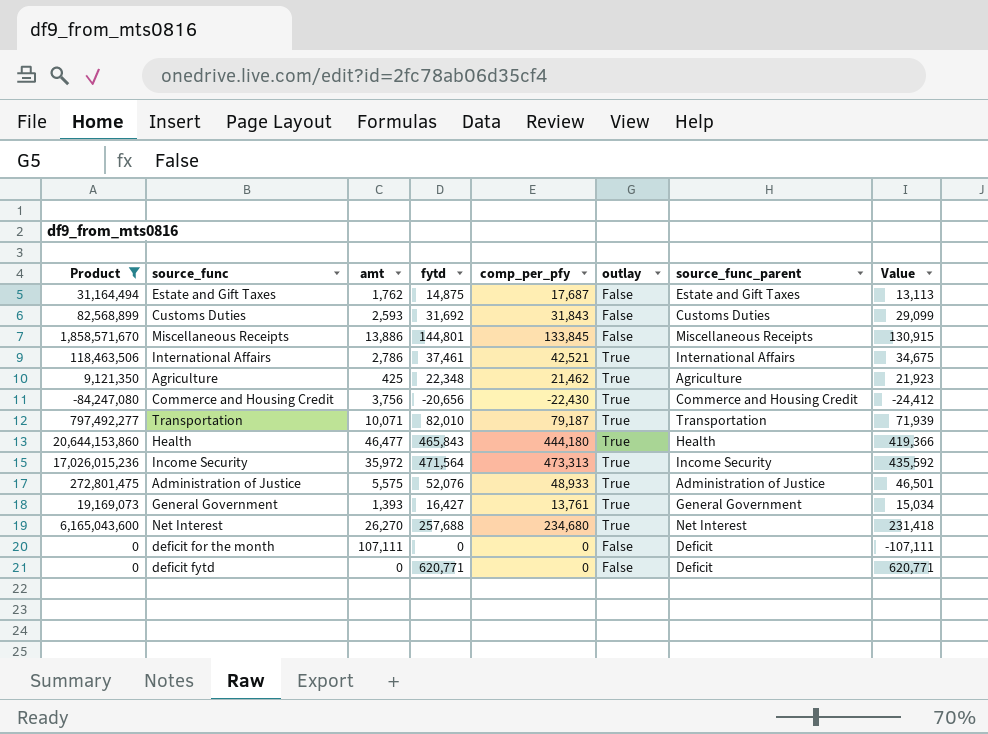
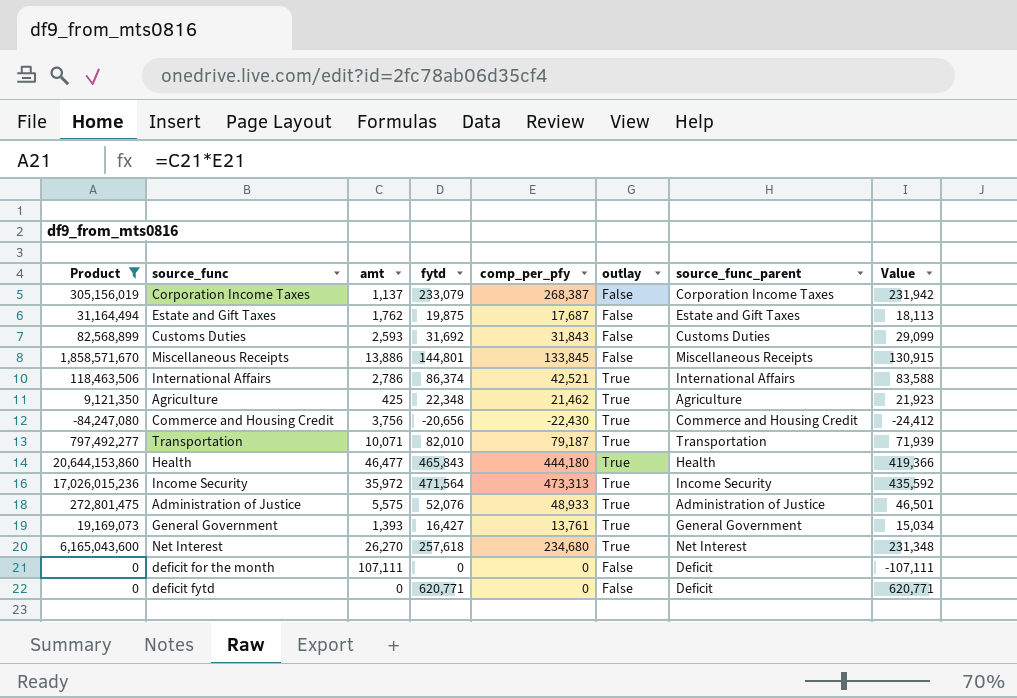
row Corporation Income Taxes: none -> 305,156,019 | 1,137 | 233,079 | 268,387 | False | Corporation Income Taxes | 231,942
Estate and Gift Taxes | fytd: 14,875 -> 19,875
Estate and Gift Taxes | Value: 13,113 -> 18,113
International Affairs | fytd: 37,461 -> 86,374
International Affairs | Value: 34,675 -> 83,588
Net Interest | fytd: 257,688 -> 257,618
Net Interest | Value: 231,418 -> 231,348

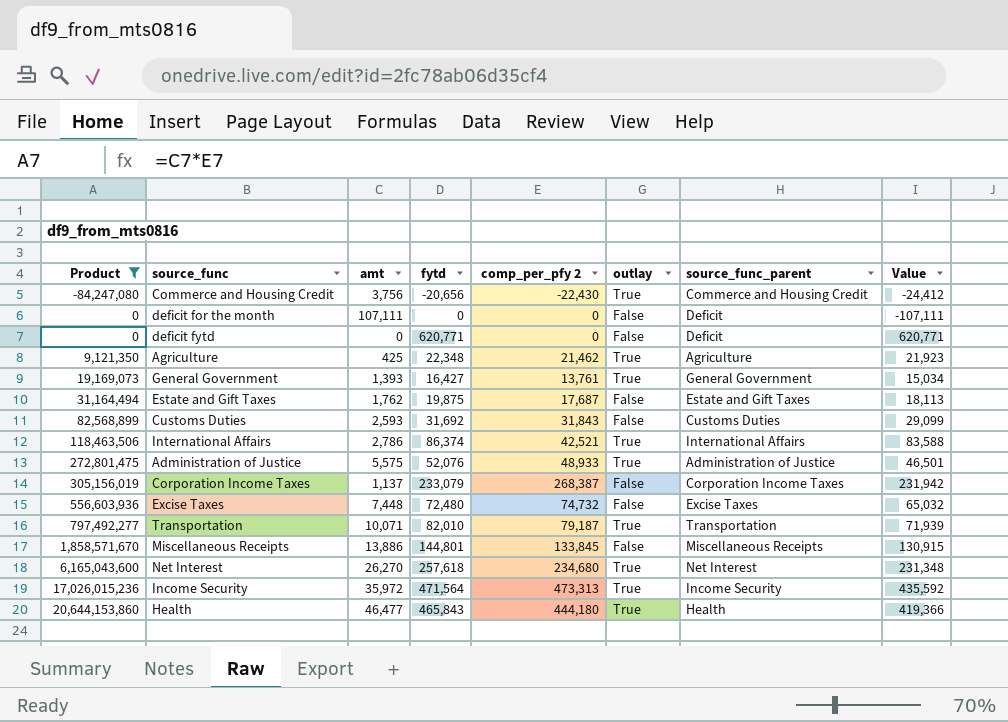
row order: none -> Product ascending
column name: comp_per_pfy -> comp_per_pfy 2
row Excise Taxes: none -> 556,603,936 | 7,448 | 72,480 | 74,732 | False | Excise Taxes | 65,032

